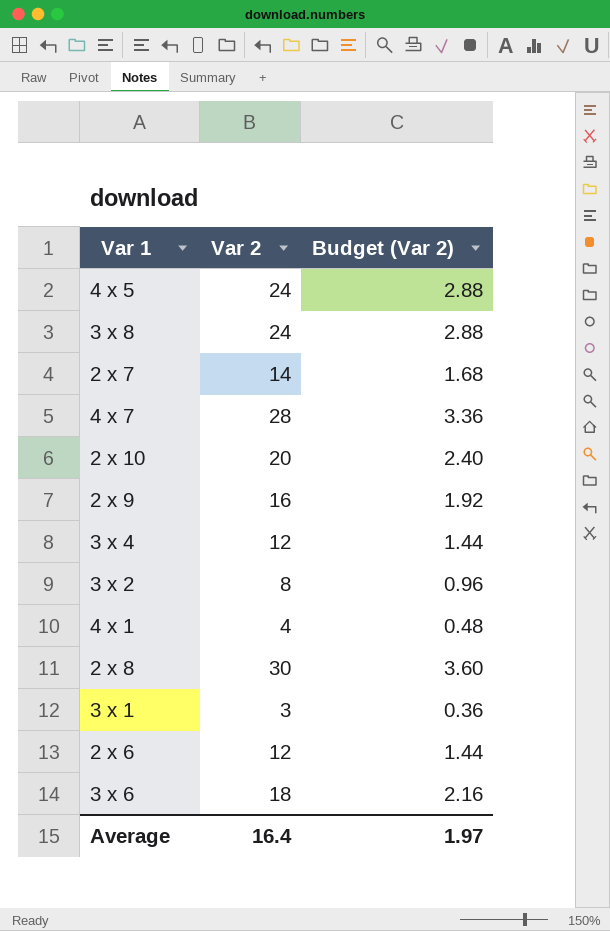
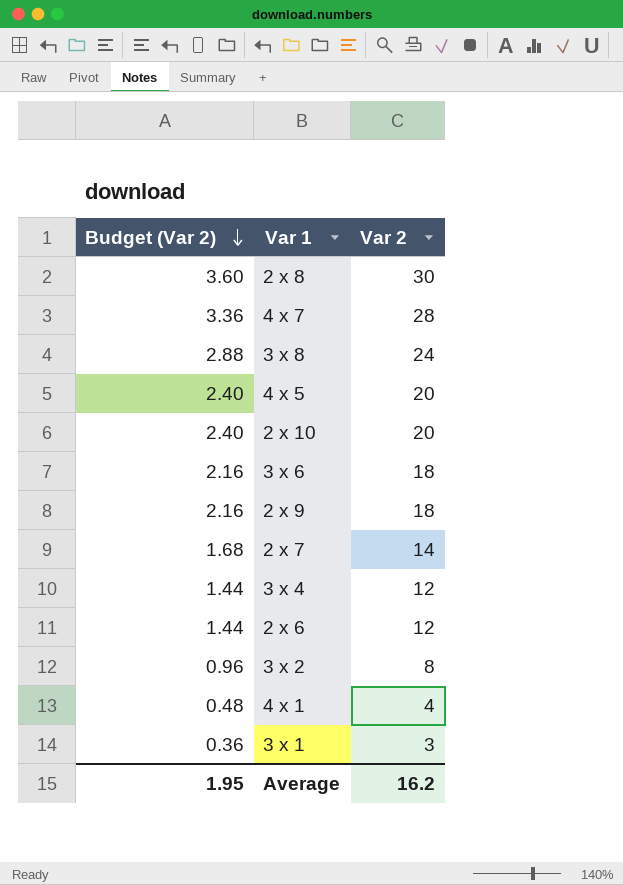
row order: none -> Budget (Var 2) descending
column Budget (Var 2) | position: 3 -> 1
4 x 5 | Budget (Var 2): 2.88 -> 2.40
4 x 5 | Var 2: 24 -> 20
2 x 9 | Budget (Var 2): 1.92 -> 2.16
2 x 9 | Var 2: 16 -> 18
Average | Budget (Var 2): 1.97 -> 1.95
Average | Var 2: 16.4 -> 16.2

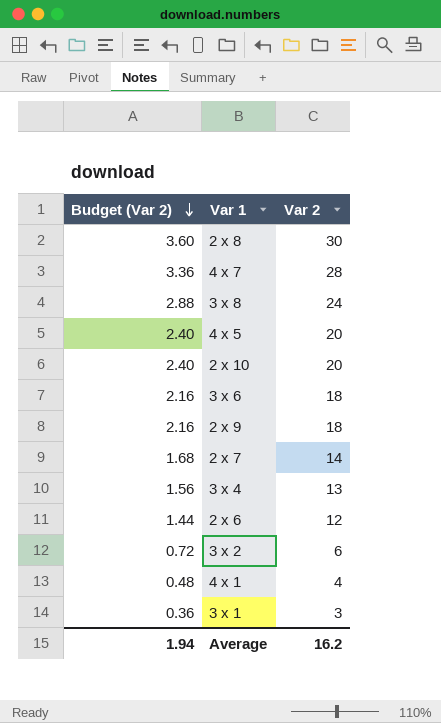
3 x 4 | Budget (Var 2): 1.44 -> 1.56
3 x 4 | Var 2: 12 -> 13
3 x 2 | Budget (Var 2): 0.96 -> 0.72
3 x 2 | Var 2: 8 -> 6
Average | Budget (Var 2): 1.95 -> 1.94

